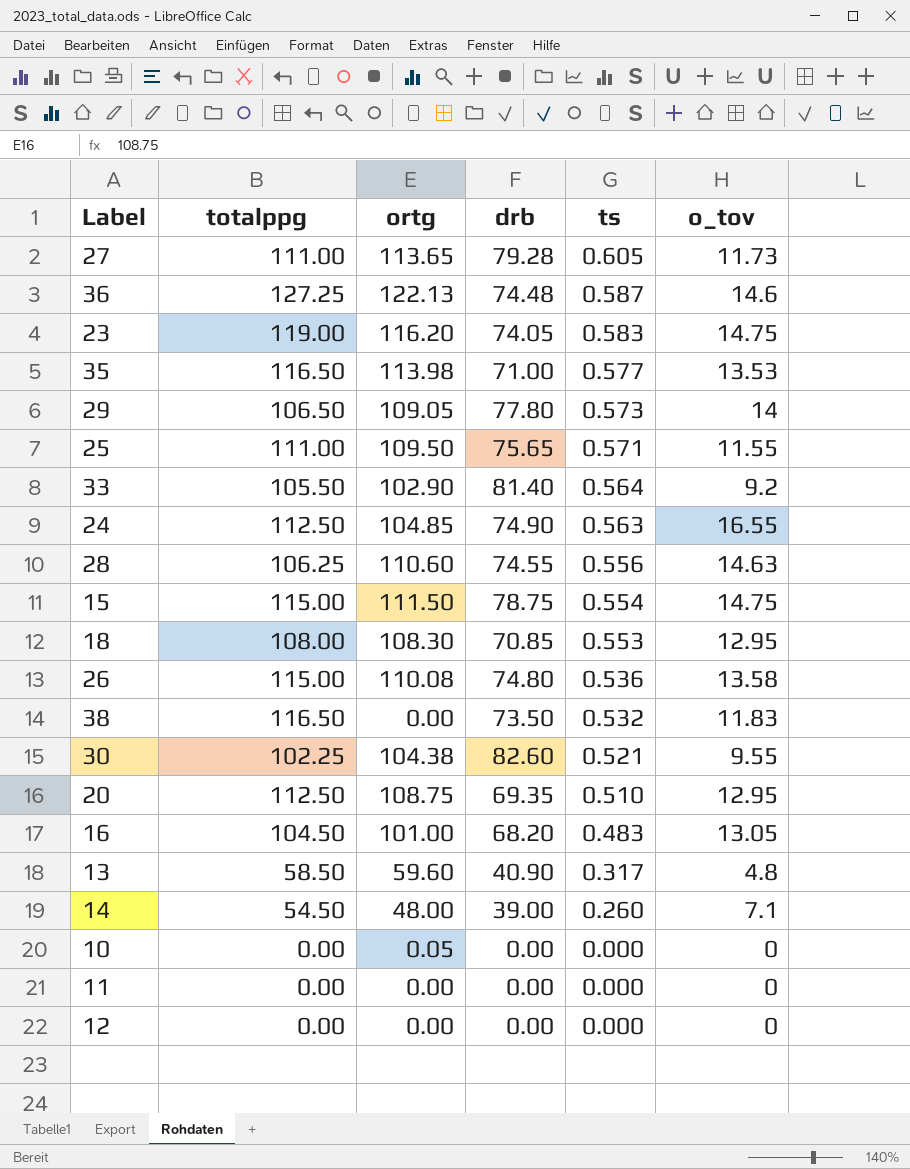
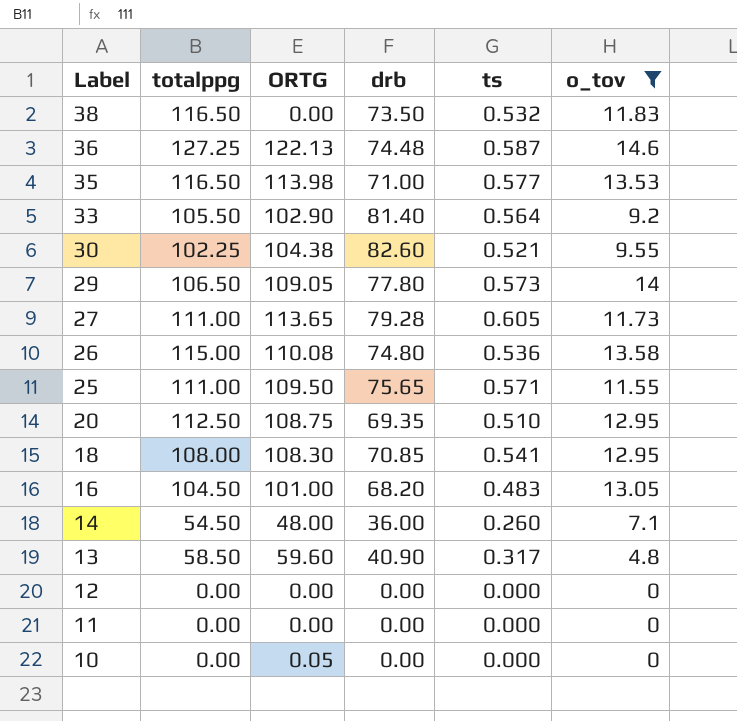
filter: none -> o_tov <= 14.6
row order: ts descending -> Label descending
column name: ortg -> ORTG
18 | ts: 0.553 -> 0.541
14 | drb: 39.00 -> 36.00

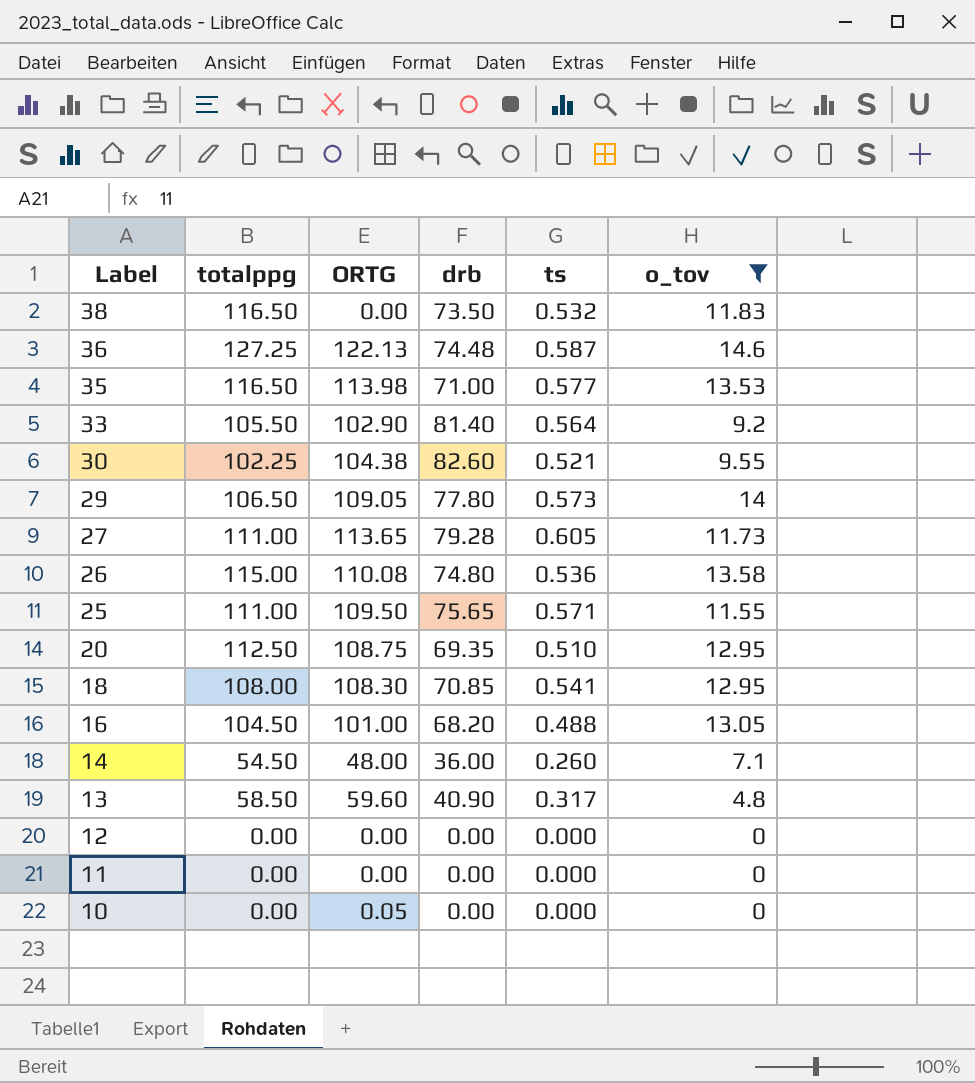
16 | ts: 0.483 -> 0.488

